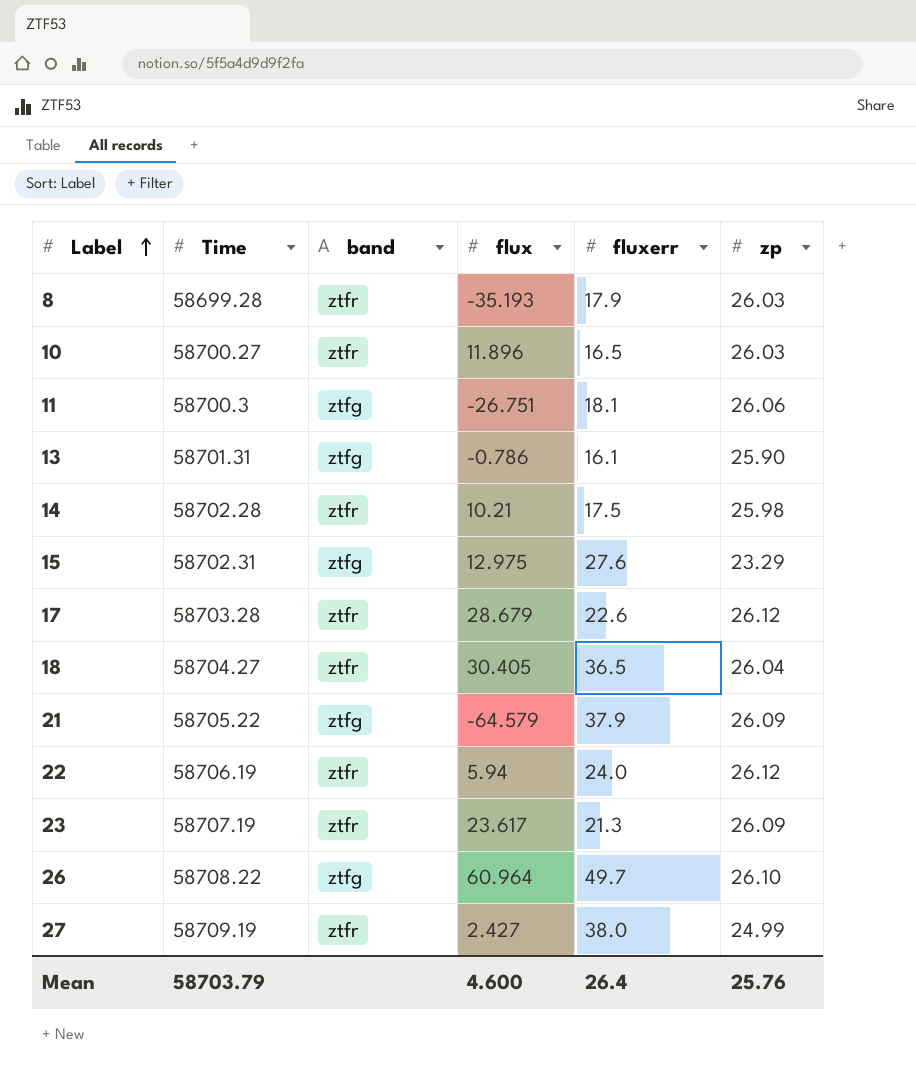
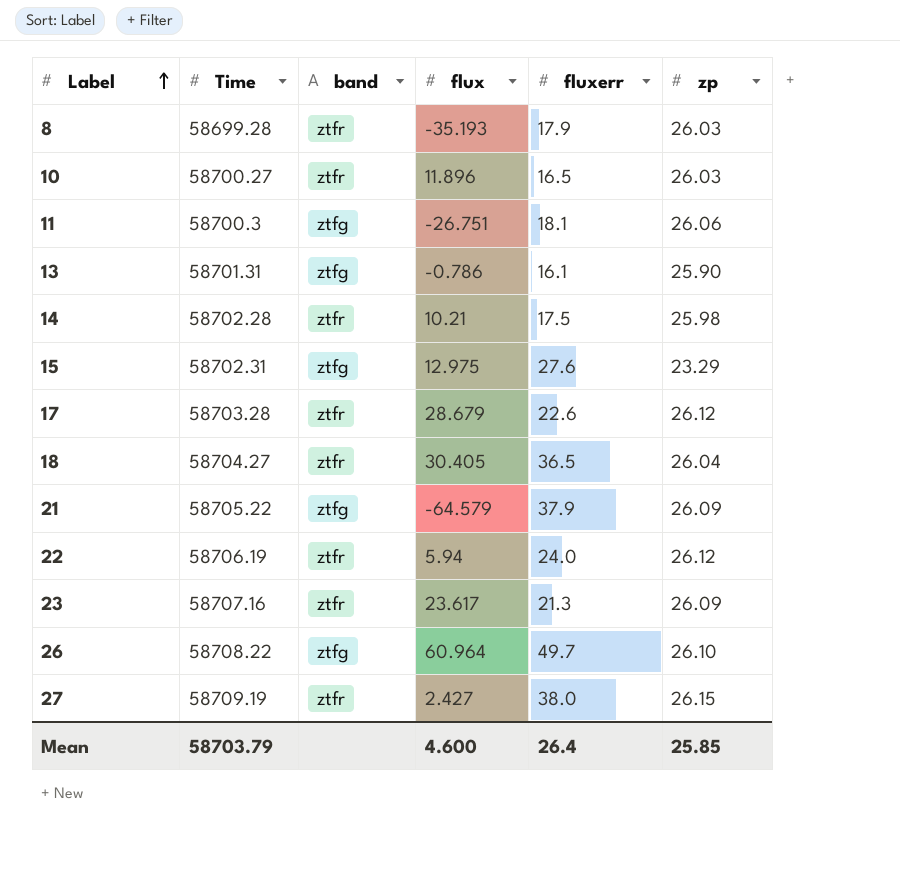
23 | Time: 58707.19 -> 58707.16
27 | zp: 24.99 -> 26.15
Mean | zp: 25.76 -> 25.85

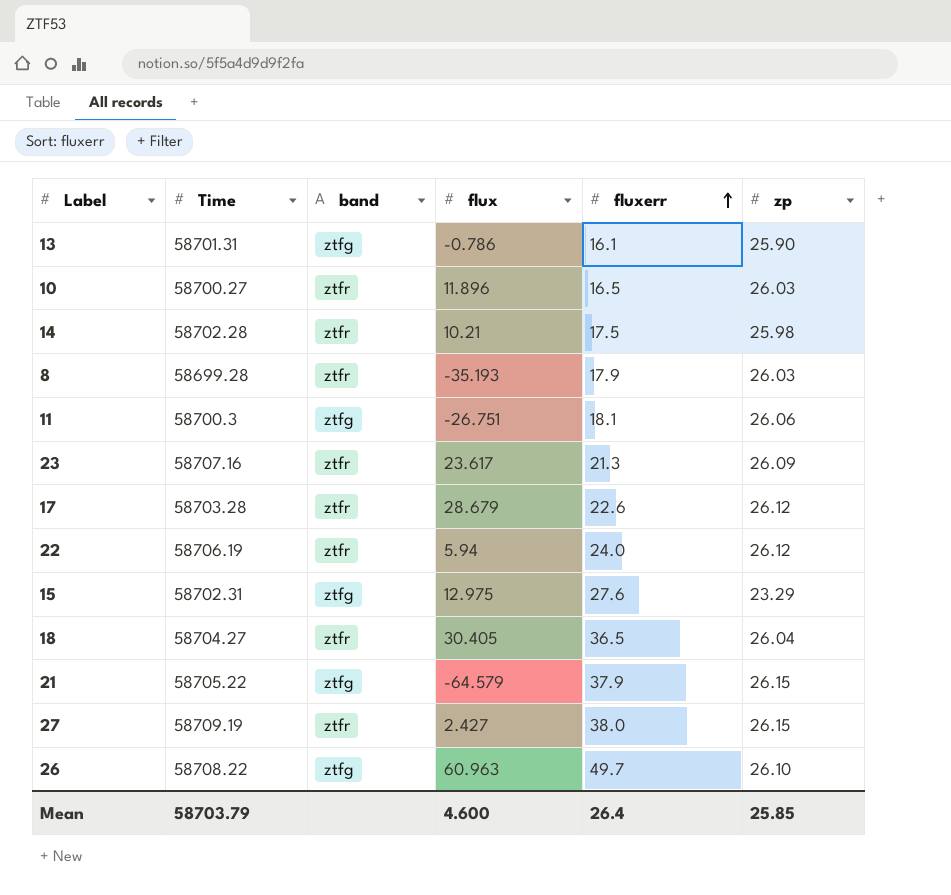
row order: Label ascending -> fluxerr ascending
21 | zp: 26.09 -> 26.15
26 | flux: 60.964 -> 60.963

